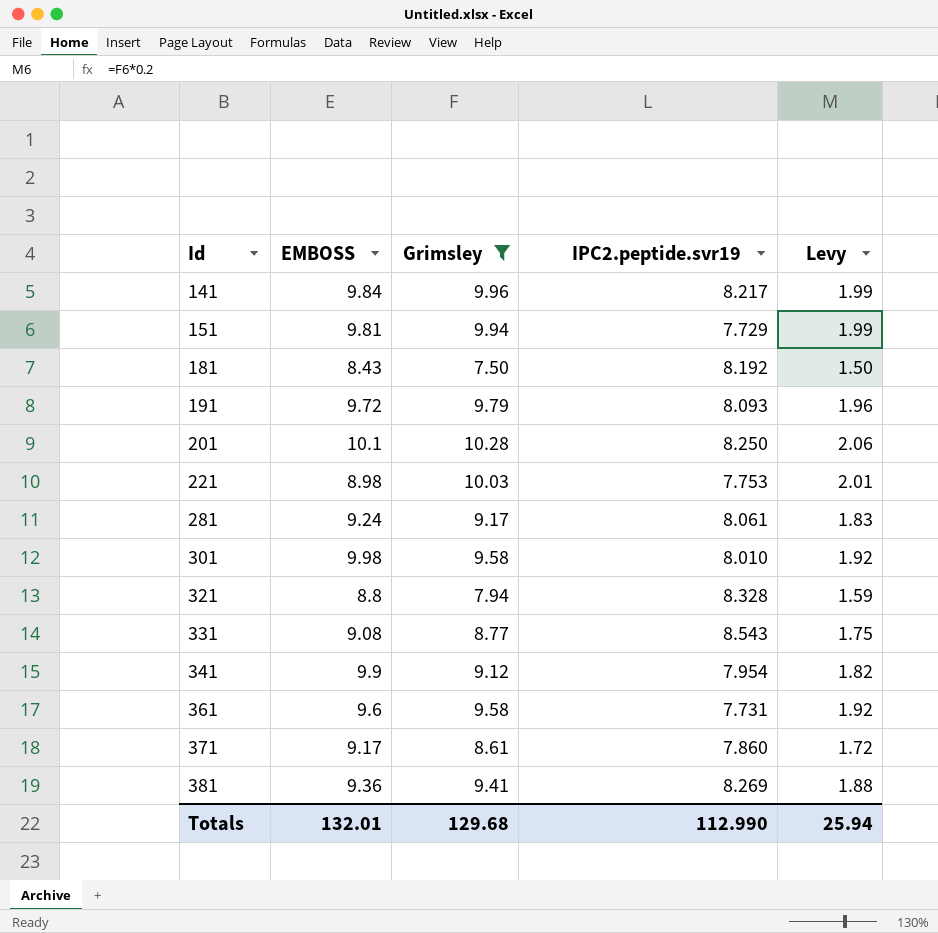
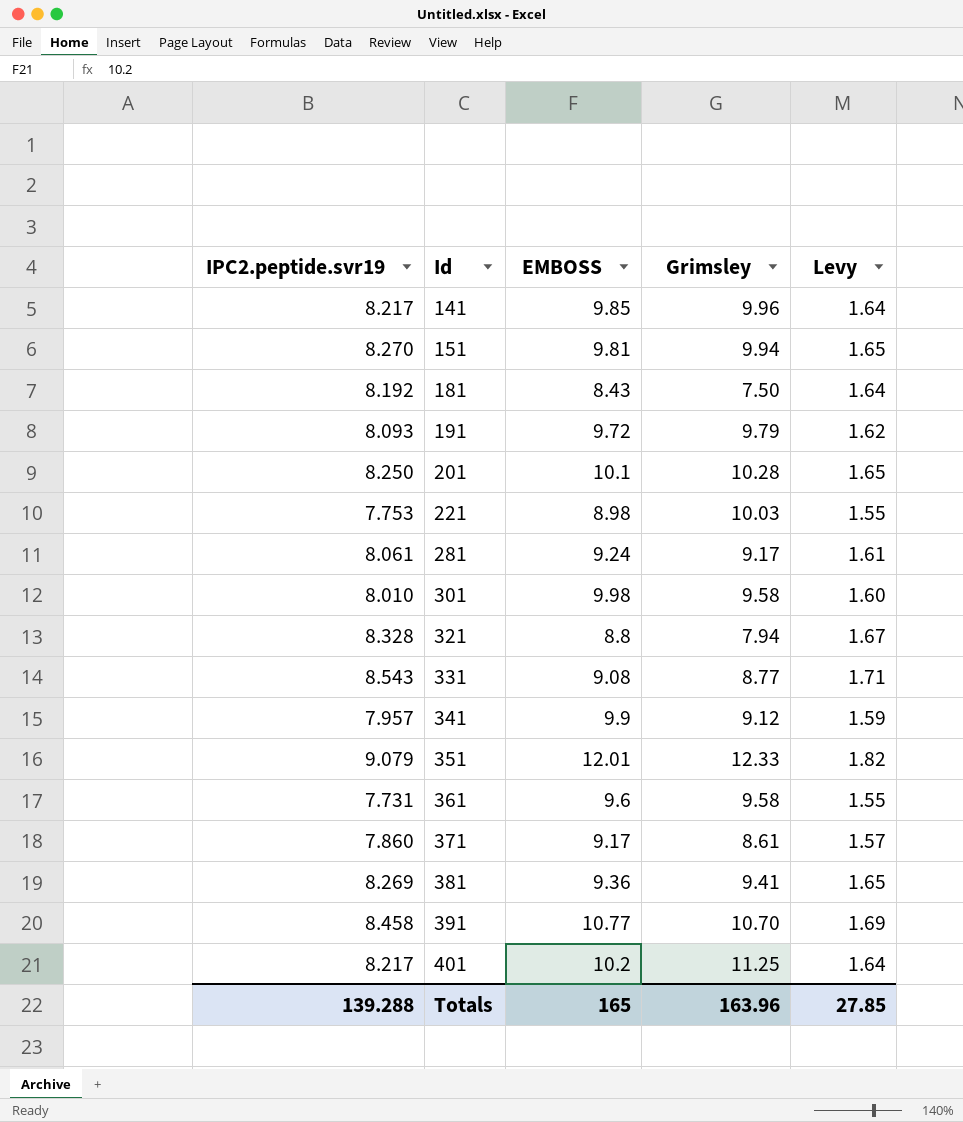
filter: Grimsley <= 10.28 -> none
column IPC2.peptide.svr19 | position: 4 -> 1
column Levy | formula: [Grimsley] * 0.2 -> [IPC2.peptide.svr19] * 0.2
141 | EMBOSS: 9.84 -> 9.85
151 | IPC2.peptide.svr19: 7.729 -> 8.270
341 | IPC2.peptide.svr19: 7.954 -> 7.957
Totals | IPC2.peptide.svr19: 112.990 -> 139.288
Totals | EMBOSS: 132.01 -> 165
Totals | Grimsley: 129.68 -> 163.96
Totals | Levy: 25.94 -> 27.85

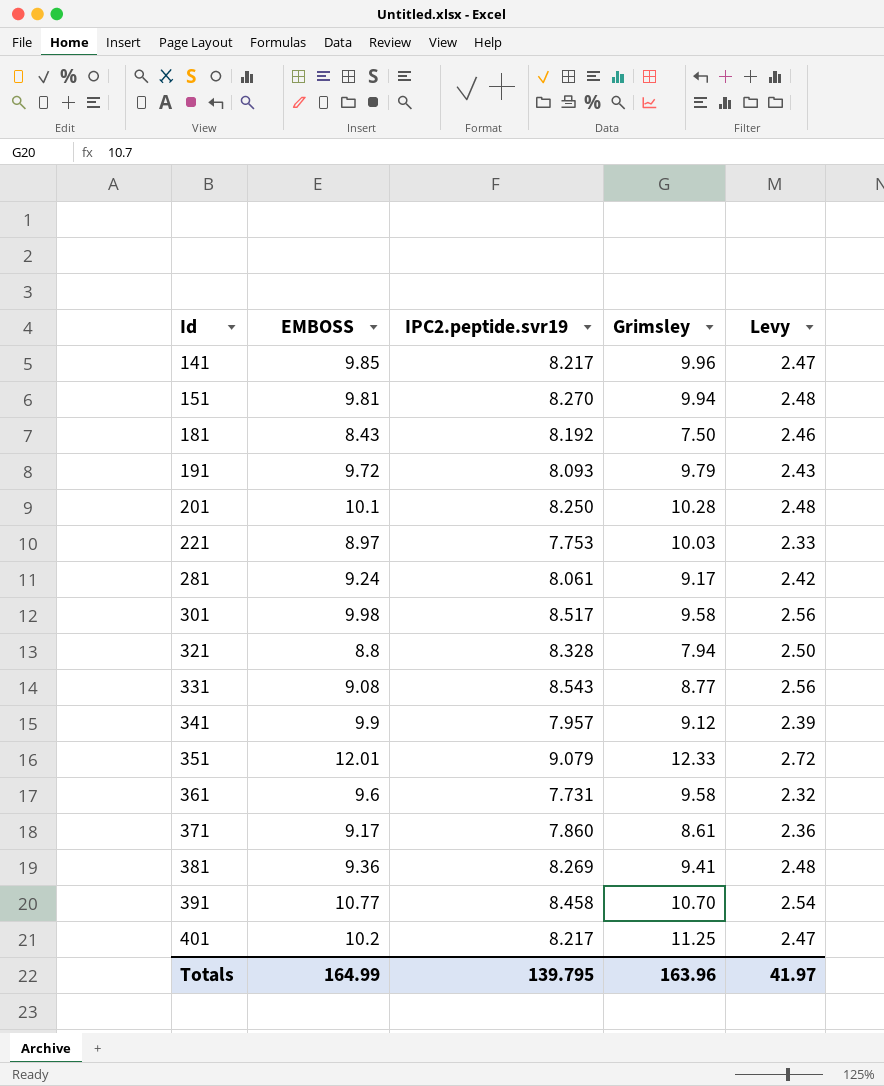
column IPC2.peptide.svr19 | position: 1 -> 3
column Levy | formula: [IPC2.peptide.svr19] * 0.2 -> [IPC2.peptide.svr19] * 0.3
221 | EMBOSS: 8.98 -> 8.97
301 | IPC2.peptide.svr19: 8.010 -> 8.517
Totals | EMBOSS: 165 -> 164.99
Totals | IPC2.peptide.svr19: 139.288 -> 139.795
Totals | Levy: 27.85 -> 41.97

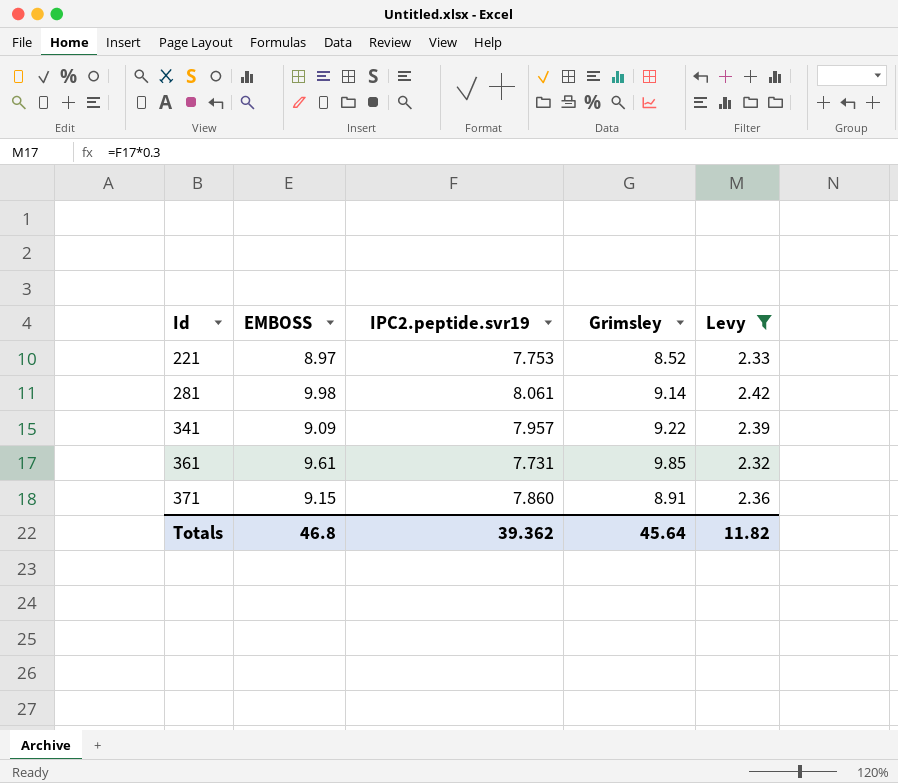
filter: none -> Levy <= 2.42
221 | Grimsley: 10.03 -> 8.52
281 | EMBOSS: 9.24 -> 9.98
281 | Grimsley: 9.17 -> 9.14
341 | EMBOSS: 9.9 -> 9.09
341 | Grimsley: 9.12 -> 9.22
361 | EMBOSS: 9.6 -> 9.61
361 | Grimsley: 9.58 -> 9.85
371 | EMBOSS: 9.17 -> 9.15
371 | Grimsley: 8.61 -> 8.91
Totals | EMBOSS: 164.99 -> 46.8
Totals | IPC2.peptide.svr19: 139.795 -> 39.362
Totals | Grimsley: 163.96 -> 45.64
Totals | Levy: 41.97 -> 11.82

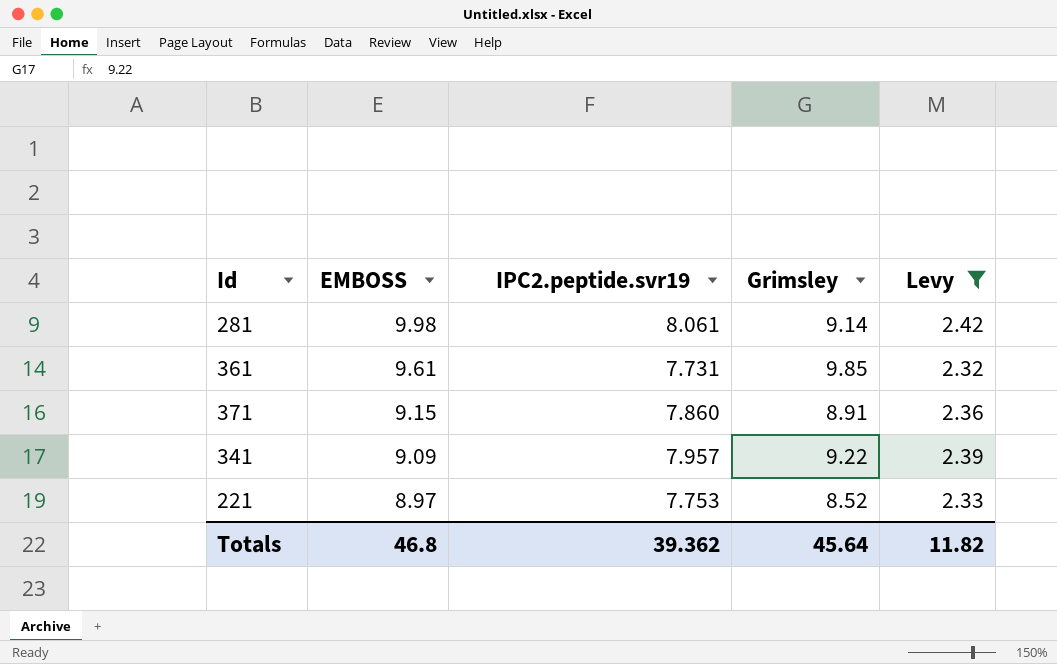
row order: Id ascending -> EMBOSS descending

